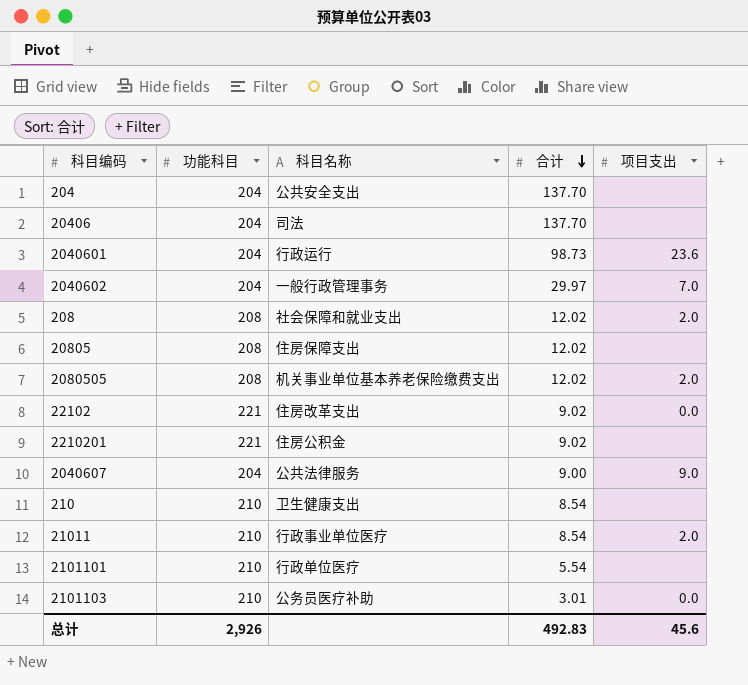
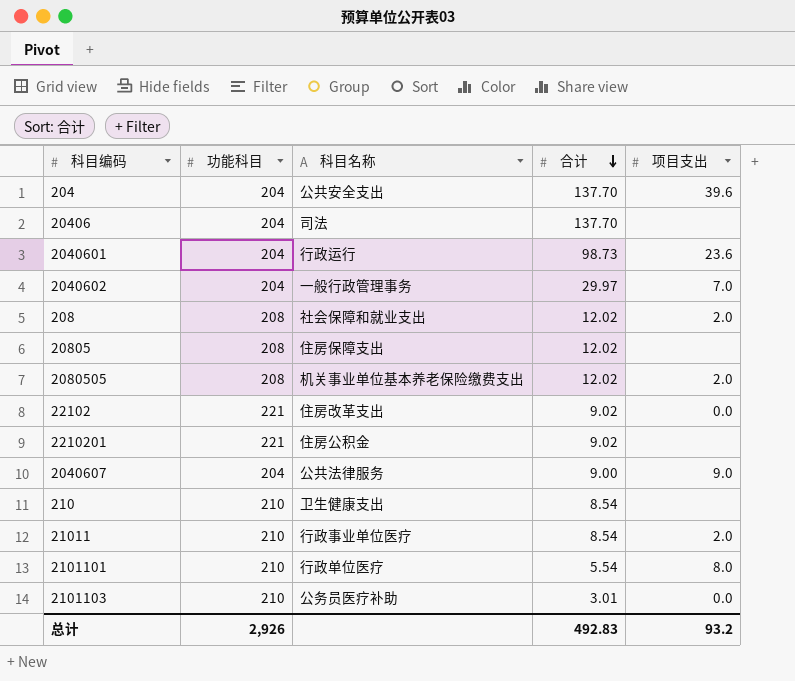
204 | 项目支出: none -> 39.6
2101101 | 项目支出: none -> 8.0
总计 | 项目支出: 45.6 -> 93.2

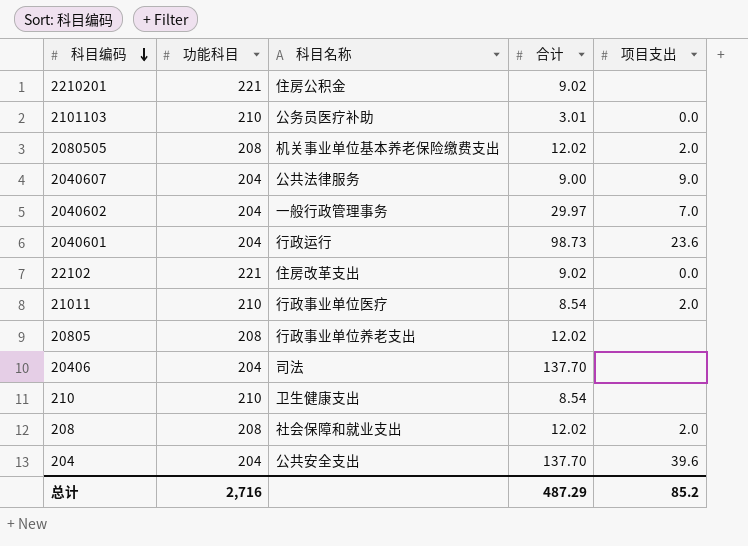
row order: 合计 descending -> 科目编码 descending
row 2101101: 210 | 行政单位医疗 | 5.54 | 8.0 -> none
20805 | 科目名称: 住房保障支出 -> 行政事业单位养老支出
总计 | 功能科目: 2,926 -> 2,716
总计 | 合计: 492.83 -> 487.29
总计 | 项目支出: 93.2 -> 85.2

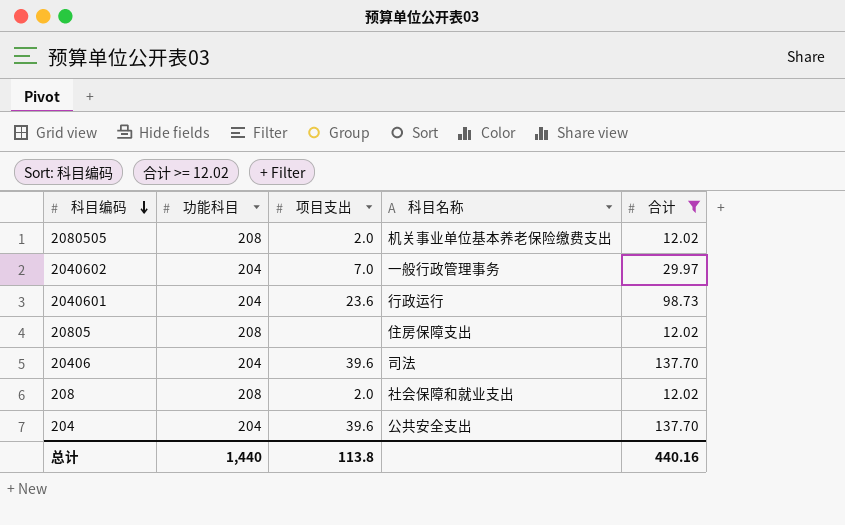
filter: none -> 合计 >= 12.02
column 项目支出 | position: 5 -> 3
20805 | 科目名称: 行政事业单位养老支出 -> 住房保障支出
20406 | 项目支出: none -> 39.6
总计 | 功能科目: 2,716 -> 1,440
总计 | 项目支出: 85.2 -> 113.8
总计 | 合计: 487.29 -> 440.16

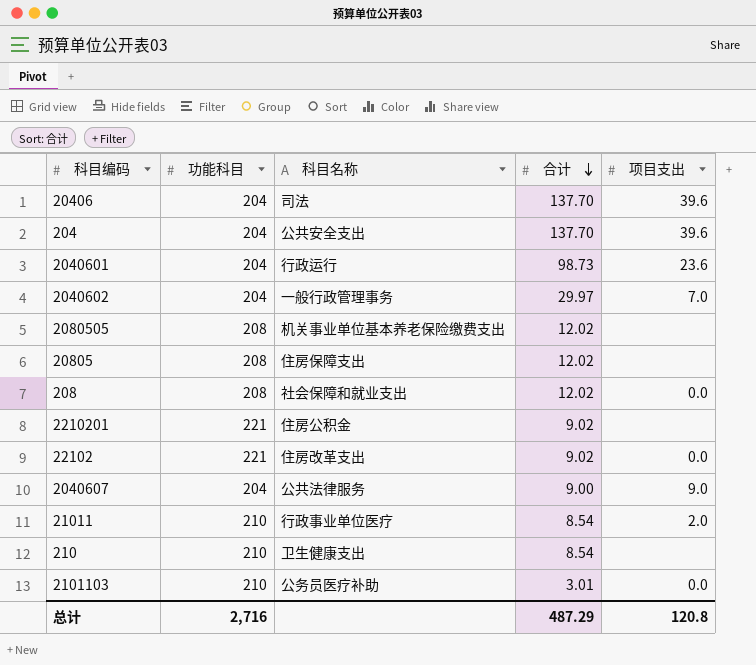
filter: 合计 >= 12.02 -> none
row order: 科目编码 descending -> 合计 descending
column 项目支出 | position: 3 -> 5
2080505 | 项目支出: 2.0 -> none
208 | 项目支出: 2.0 -> 0.0
总计 | 功能科目: 1,440 -> 2,716
总计 | 合计: 440.16 -> 487.29
总计 | 项目支出: 113.8 -> 120.8

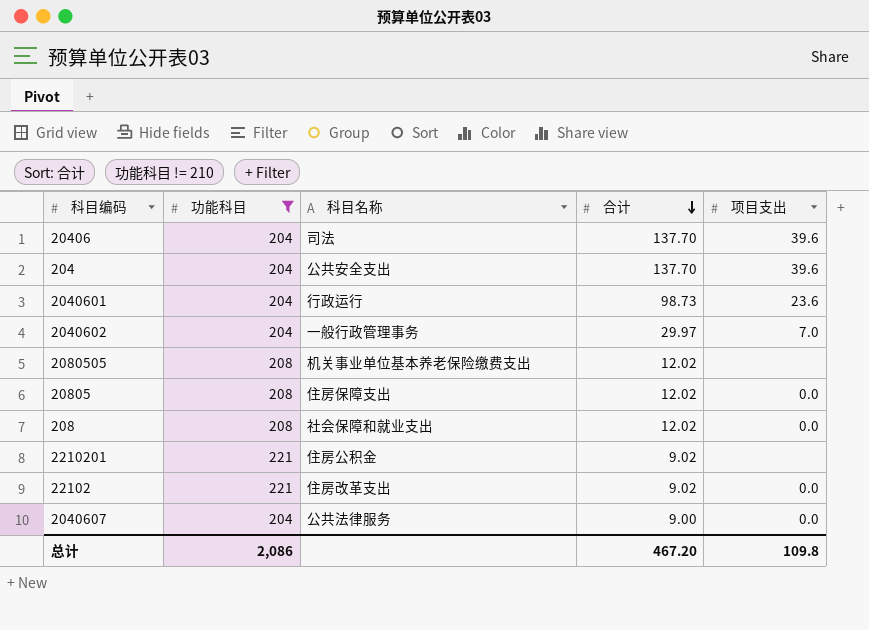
filter: none -> 功能科目 != 210
20805 | 项目支出: none -> 0.0
2040607 | 项目支出: 9.0 -> 0.0
总计 | 功能科目: 2,716 -> 2,086
总计 | 合计: 487.29 -> 467.20
总计 | 项目支出: 120.8 -> 109.8

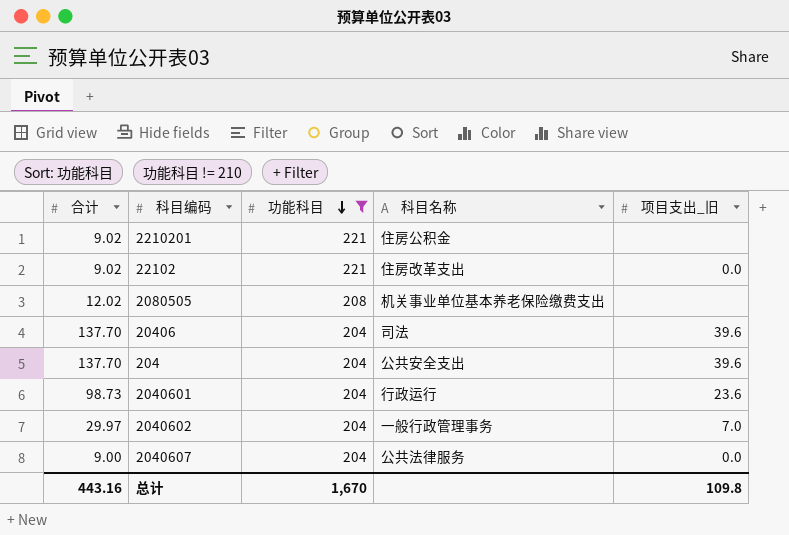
row order: 合计 descending -> 功能科目 descending
column 合计 | position: 4 -> 1
column name: 项目支出 -> 项目支出_旧
row 20805: 208 | 住房保障支出 | 12.02 | 0.0 -> none
row 208: 208 | 社会保障和就业支出 | 12.02 | 0.0 -> none
总计 | 合计: 467.20 -> 443.16
总计 | 功能科目: 2,086 -> 1,670

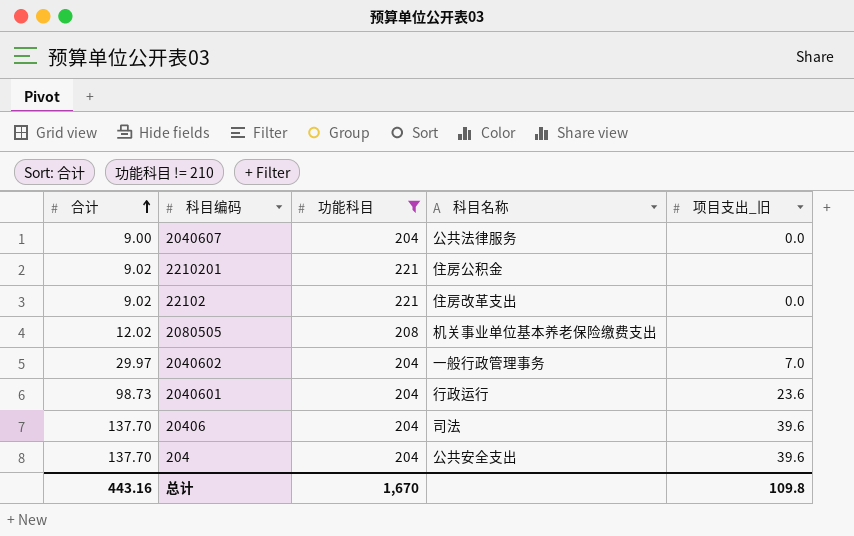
row order: 功能科目 descending -> 合计 ascending

